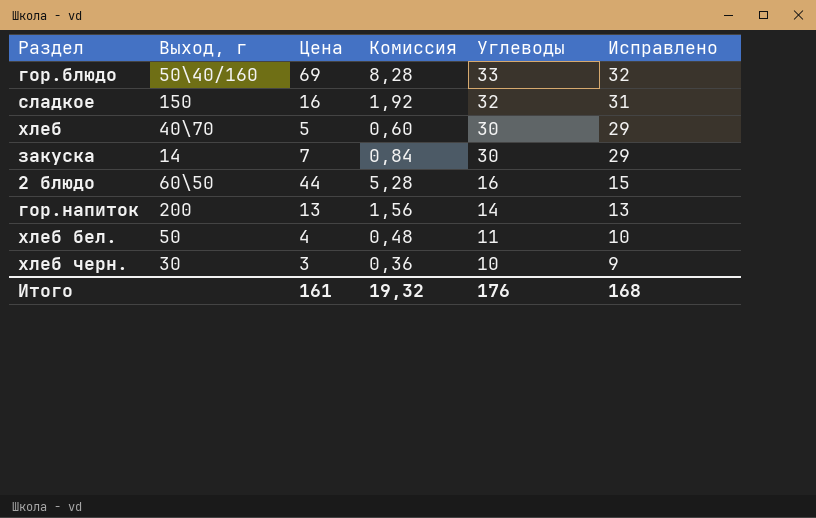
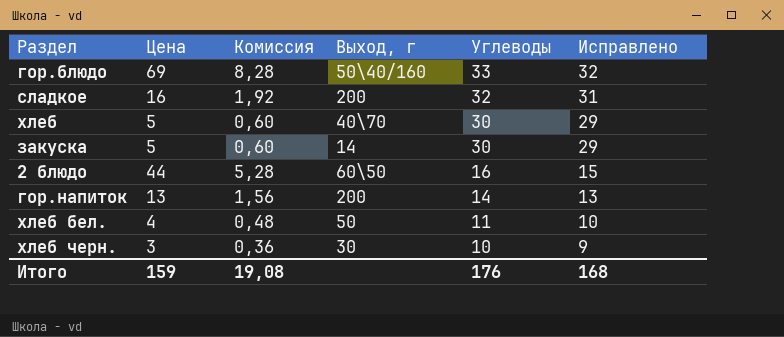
column Выход, г | position: 2 -> 4
сладкое | Выход, г: 150 -> 200
закуска | Цена: 7 -> 5
закуска | Комиссия: 0,84 -> 0,60
Итого | Цена: 161 -> 159
Итого | Комиссия: 19,32 -> 19,08

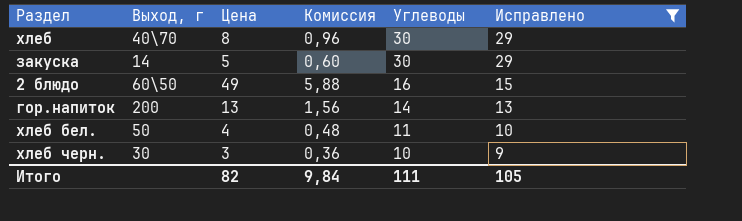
filter: none -> Исправлено <= 29
column Выход, г | position: 4 -> 2
хлеб | Цена: 5 -> 8
хлеб | Комиссия: 0,60 -> 0,96
2 блюдо | Цена: 44 -> 49
2 блюдо | Комиссия: 5,28 -> 5,88
Итого | Цена: 159 -> 82
Итого | Комиссия: 19,08 -> 9,84
Итого | Углеводы: 176 -> 111
Итого | Исправлено: 168 -> 105

